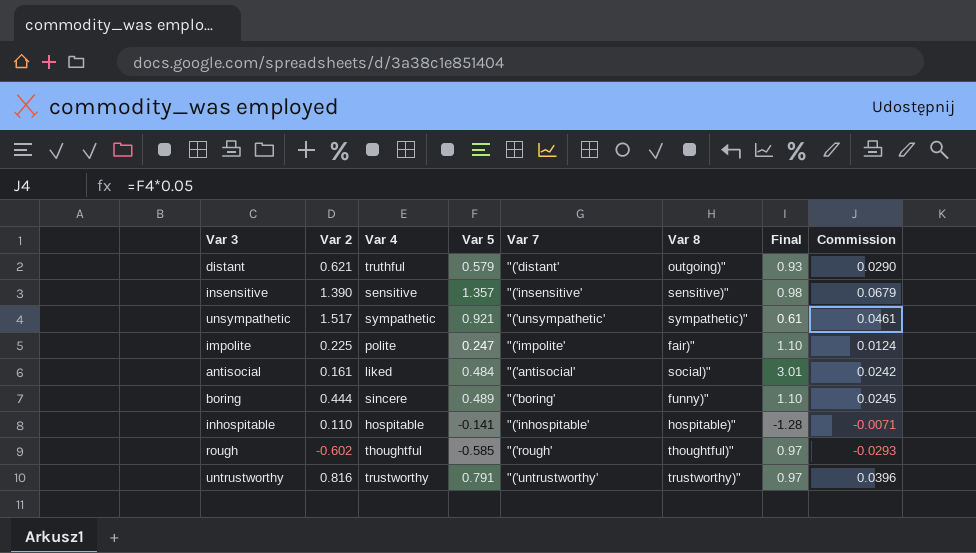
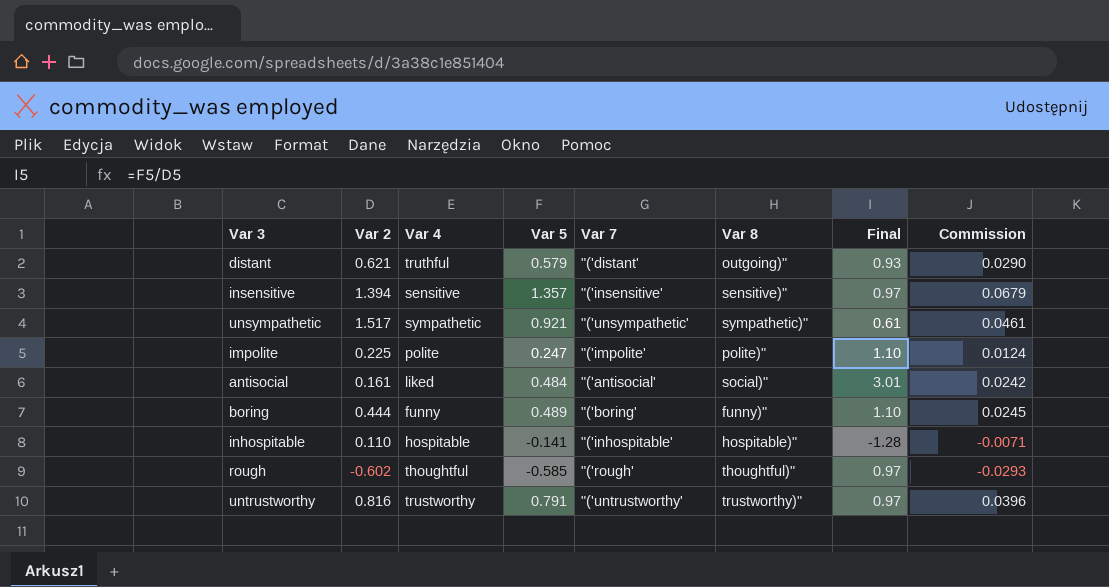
insensitive | Var 2: 1.390 -> 1.394
insensitive | Final: 0.98 -> 0.97
impolite | Var 8: fair)" -> polite)"
boring | Var 4: sincere -> funny

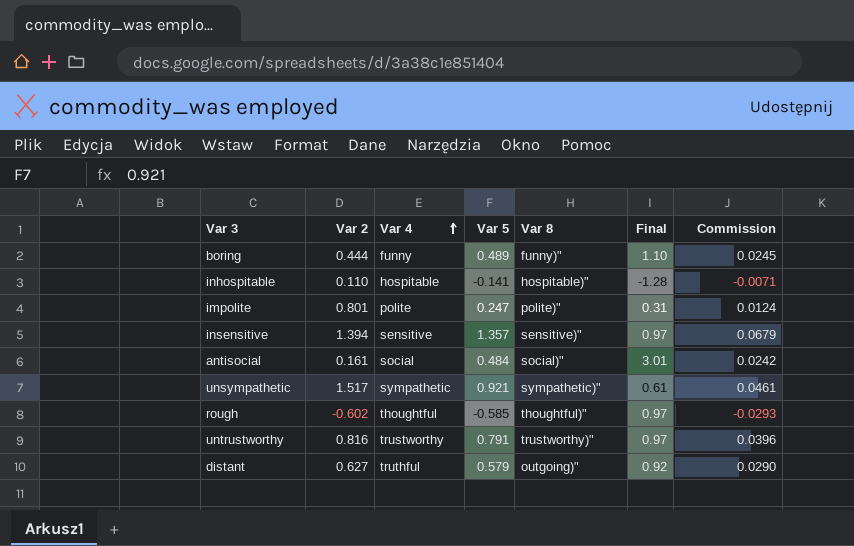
row order: none -> Var 4 ascending
column Var 7 | position: 5 -> none
impolite | Var 2: 0.225 -> 0.801
impolite | Final: 1.10 -> 0.31
antisocial | Var 4: liked -> social
distant | Var 2: 0.621 -> 0.627
distant | Final: 0.93 -> 0.92

